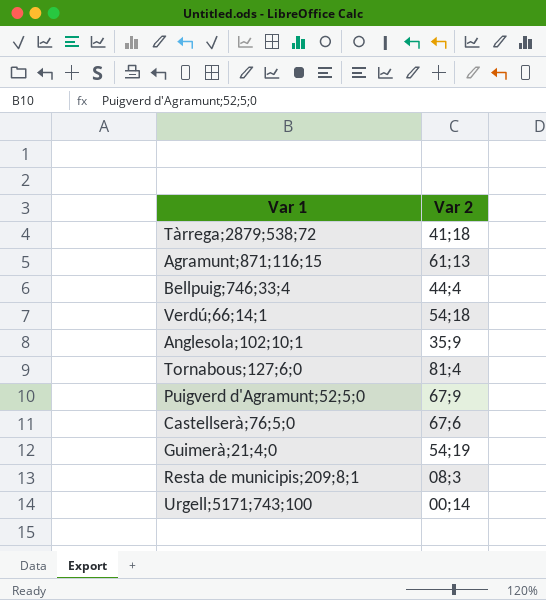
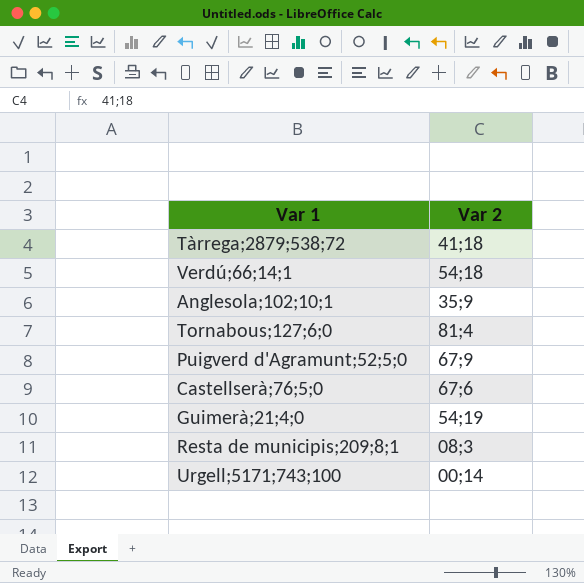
row Agramunt;871;116;15: 61;13 -> none
row Bellpuig;746;33;4: 44;4 -> none

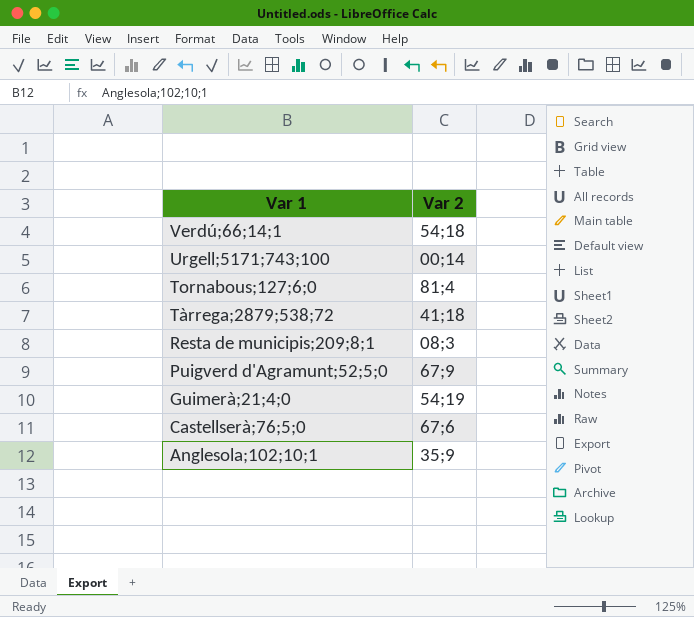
row order: none -> Var 1 descending

